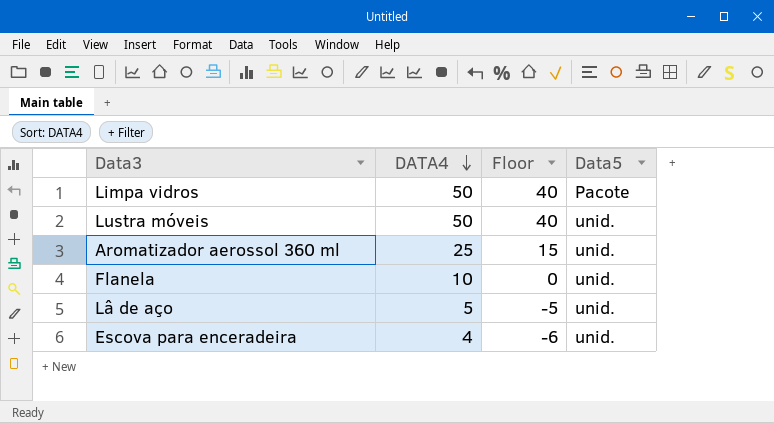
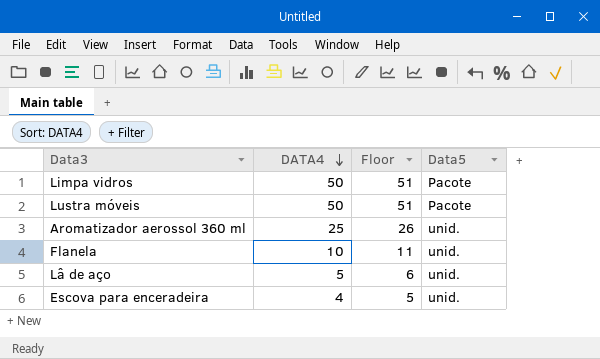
column Floor | formula: [DATA4] - 10 -> [DATA4] + 1
Lustra móveis | Data5: unid. -> Pacote

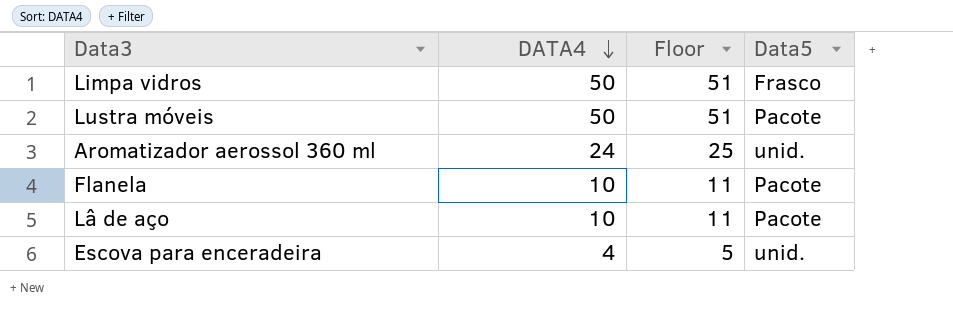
Limpa vidros | Data5: Pacote -> Frasco
Aromatizador aerossol 360 ml | DATA4: 25 -> 24
Aromatizador aerossol 360 ml | Floor: 26 -> 25
Flanela | Data5: unid. -> Pacote
Lâ de aço | DATA4: 5 -> 10
Lâ de aço | Floor: 6 -> 11
Lâ de aço | Data5: unid. -> Pacote

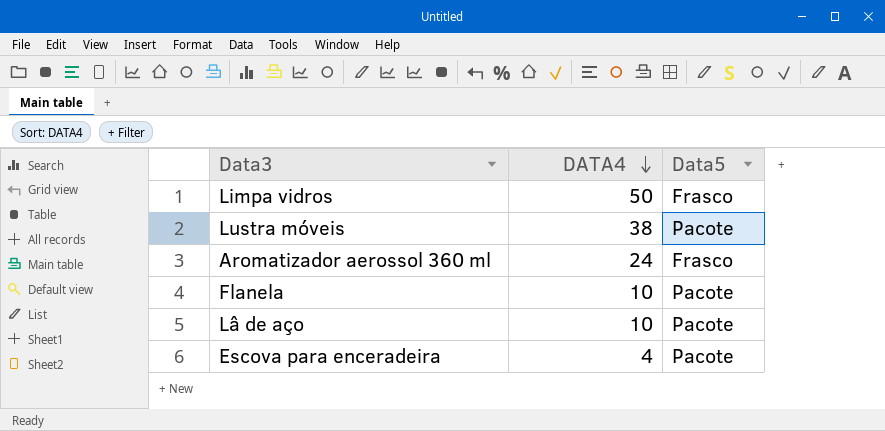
column Floor | formula: [DATA4] + 1 -> none
Lustra móveis | DATA4: 50 -> 38
Aromatizador aerossol 360 ml | Data5: unid. -> Frasco
Escova para enceradeira | Data5: unid. -> Pacote

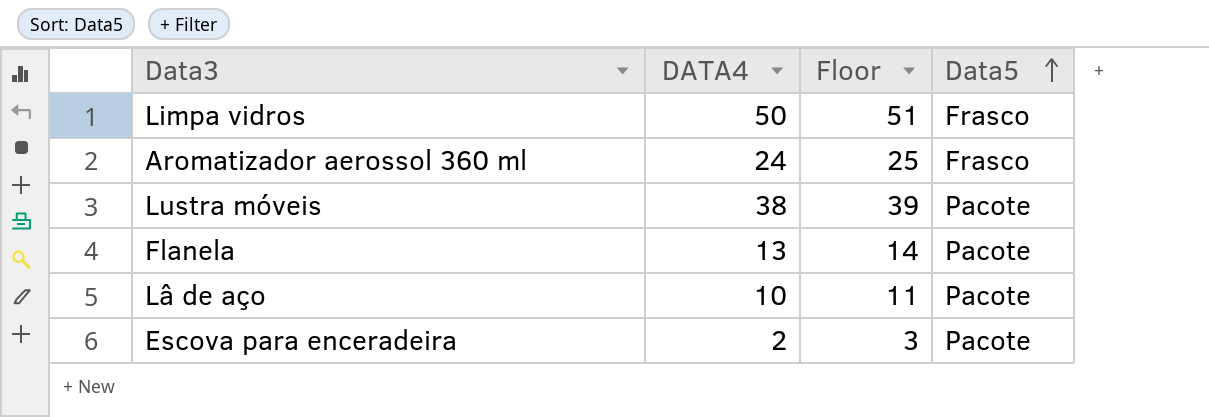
row order: DATA4 descending -> Data5 ascending
column Floor | formula: none -> [DATA4] + 1
Flanela | DATA4: 10 -> 13
Escova para enceradeira | DATA4: 4 -> 2

